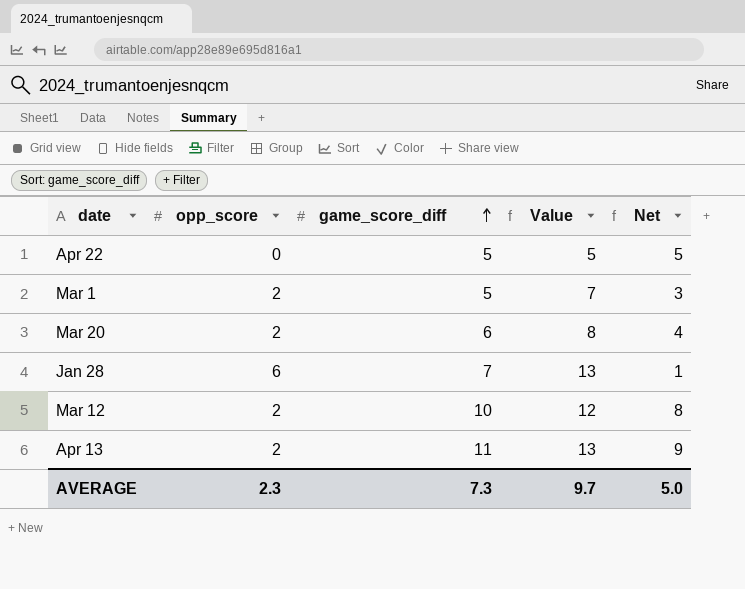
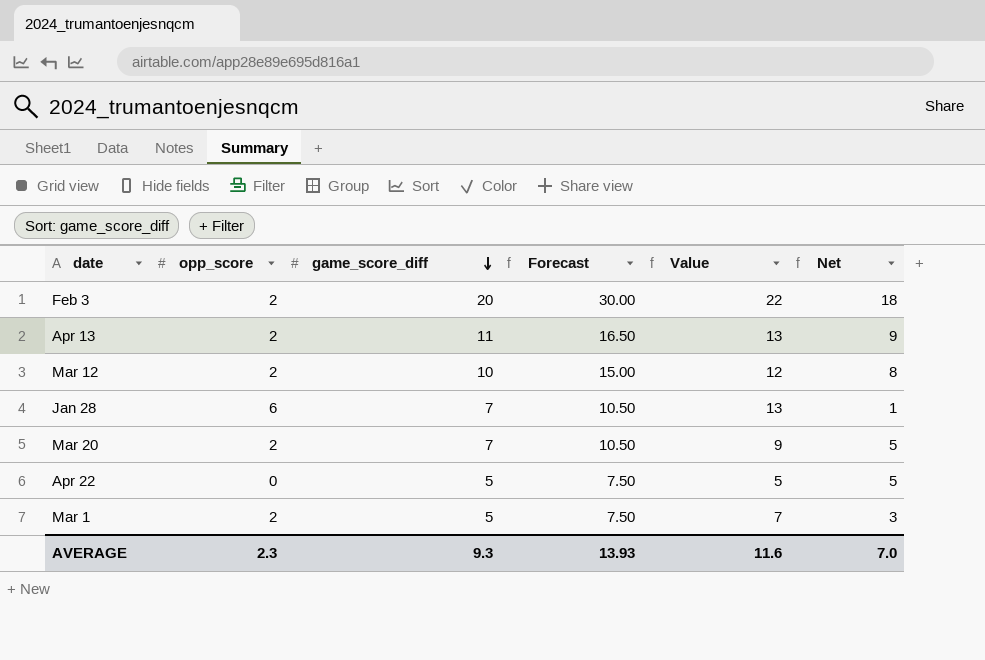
row order: game_score_diff ascending -> game_score_diff descending
column Forecast | formula: none -> [game_score_diff] * 1.5
row Feb 3: none -> 2 | 20 | 30.00 | 22 | 18
Mar 20 | game_score_diff: 6 -> 7
Mar 20 | Value: 8 -> 9
Mar 20 | Net: 4 -> 5
AVERAGE | game_score_diff: 7.3 -> 9.3
AVERAGE | Value: 9.7 -> 11.6
AVERAGE | Net: 5.0 -> 7.0

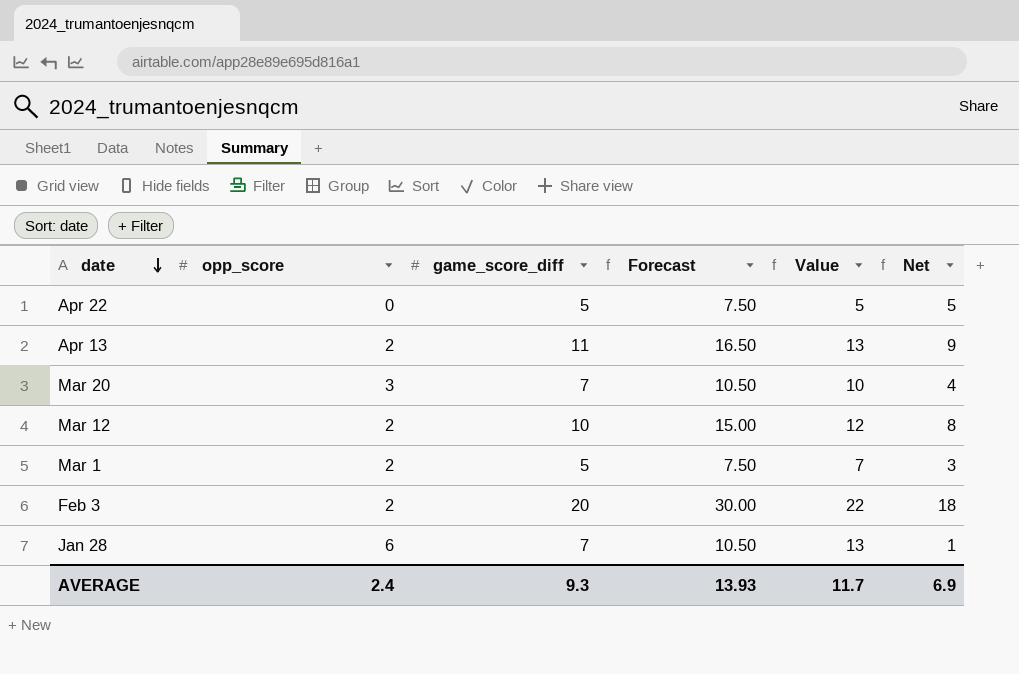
row order: game_score_diff descending -> date descending
Mar 20 | opp_score: 2 -> 3
Mar 20 | Value: 9 -> 10
Mar 20 | Net: 5 -> 4
AVERAGE | opp_score: 2.3 -> 2.4
AVERAGE | Value: 11.6 -> 11.7
AVERAGE | Net: 7.0 -> 6.9

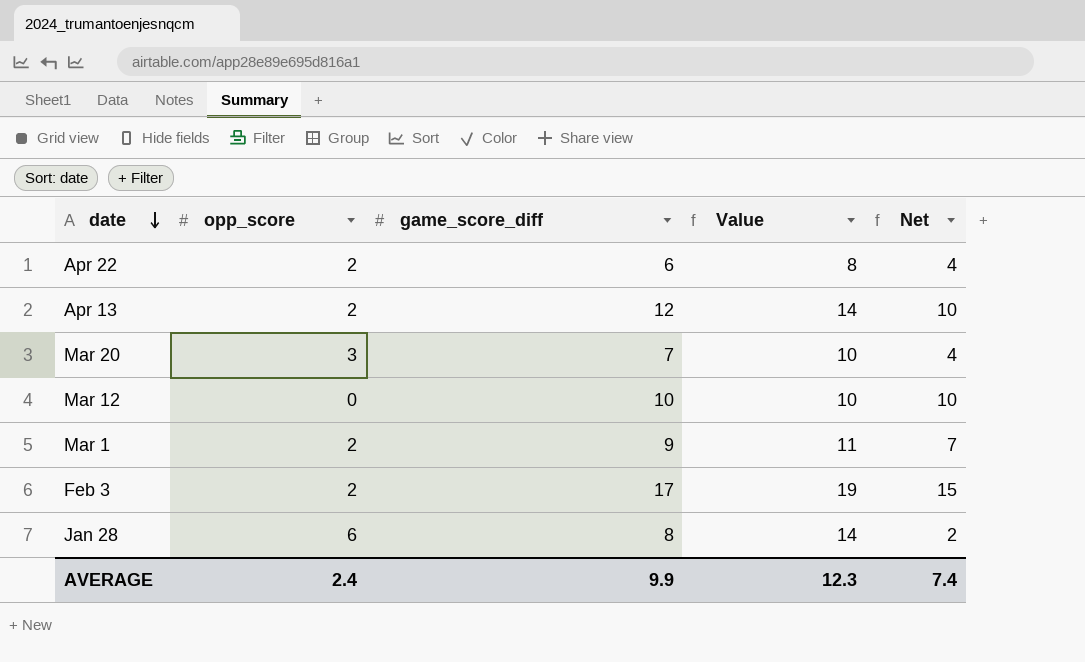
column Forecast | formula: [game_score_diff] * 1.5 -> none
Apr 22 | opp_score: 0 -> 2
Apr 22 | game_score_diff: 5 -> 6
Apr 22 | Value: 5 -> 8
Apr 22 | Net: 5 -> 4
Apr 13 | game_score_diff: 11 -> 12
Apr 13 | Value: 13 -> 14
Apr 13 | Net: 9 -> 10
Mar 12 | opp_score: 2 -> 0
Mar 12 | Value: 12 -> 10
Mar 12 | Net: 8 -> 10
Mar 1 | game_score_diff: 5 -> 9
Mar 1 | Value: 7 -> 11
Mar 1 | Net: 3 -> 7
Feb 3 | game_score_diff: 20 -> 17
Feb 3 | Value: 22 -> 19
Feb 3 | Net: 18 -> 15
Jan 28 | game_score_diff: 7 -> 8
Jan 28 | Value: 13 -> 14
Jan 28 | Net: 1 -> 2
AVERAGE | game_score_diff: 9.3 -> 9.9
AVERAGE | Value: 11.7 -> 12.3
AVERAGE | Net: 6.9 -> 7.4

